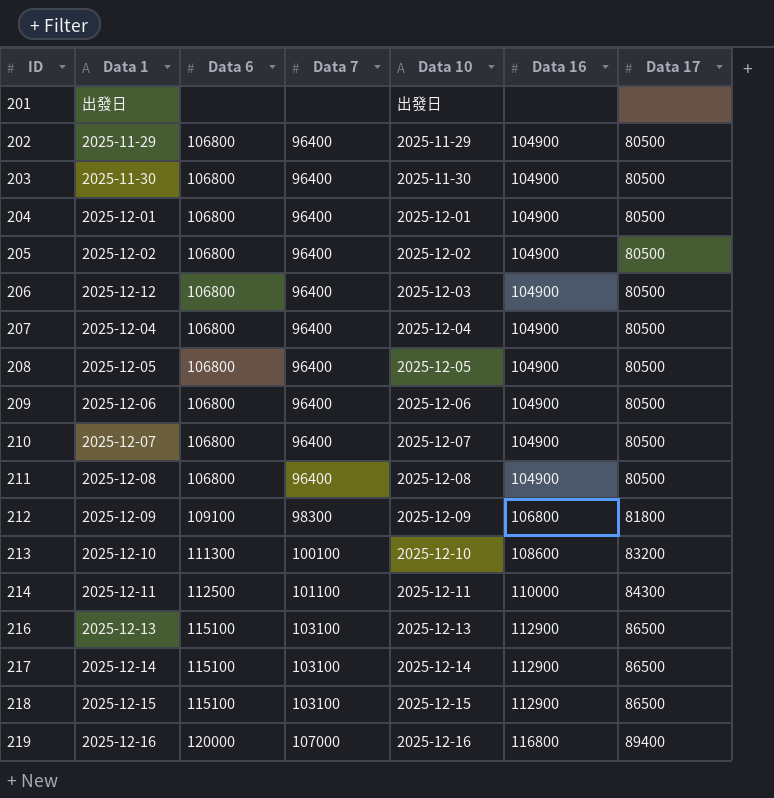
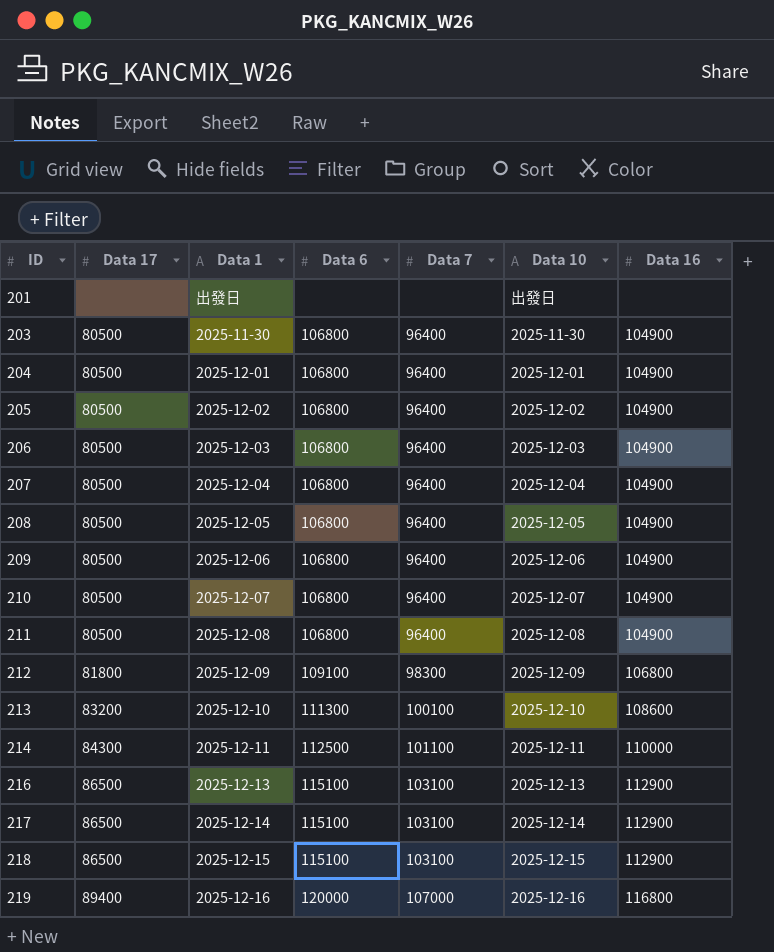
column Data 17 | position: 7 -> 2
row 202: 2025-11-29 | 106800 | 96400 | 2025-11-29 | 104900 | 80500 -> none
206 | Data 1: 2025-12-12 -> 2025-12-03

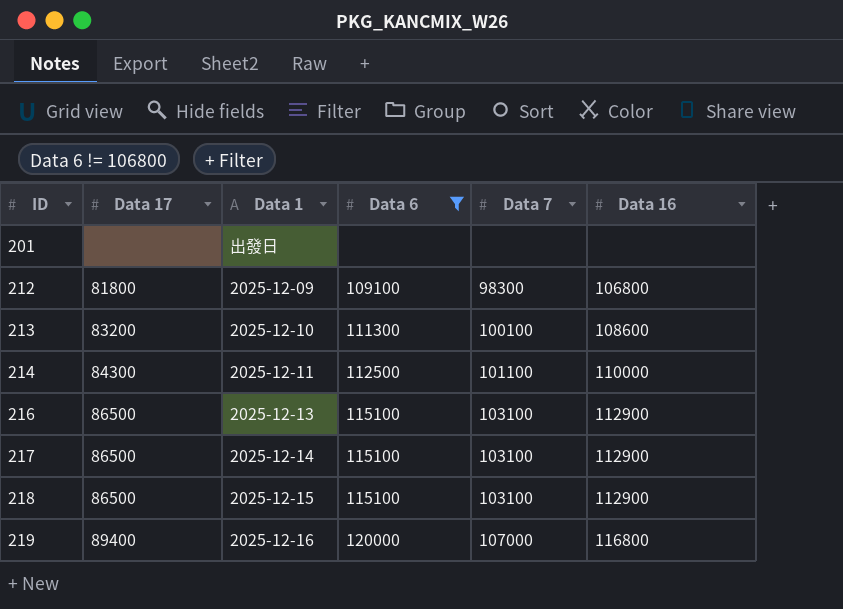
filter: none -> Data 6 != 106800
column Data 10 | position: 6 -> none

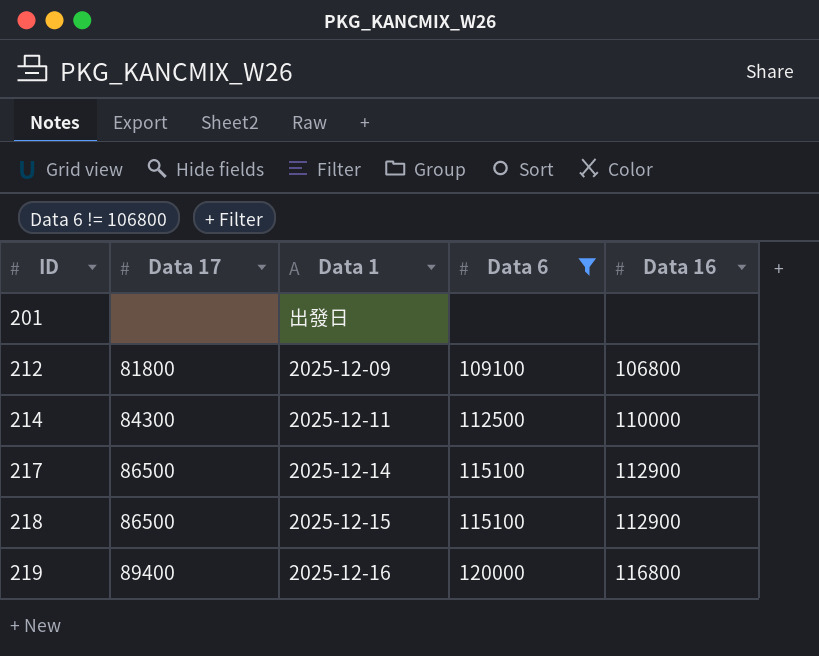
column Data 7 | position: 5 -> none
row 213: 83200 | 2025-12-10 | 111300 | 100100 | 108600 -> none
row 216: 86500 | 2025-12-13 | 115100 | 103100 | 112900 -> none

